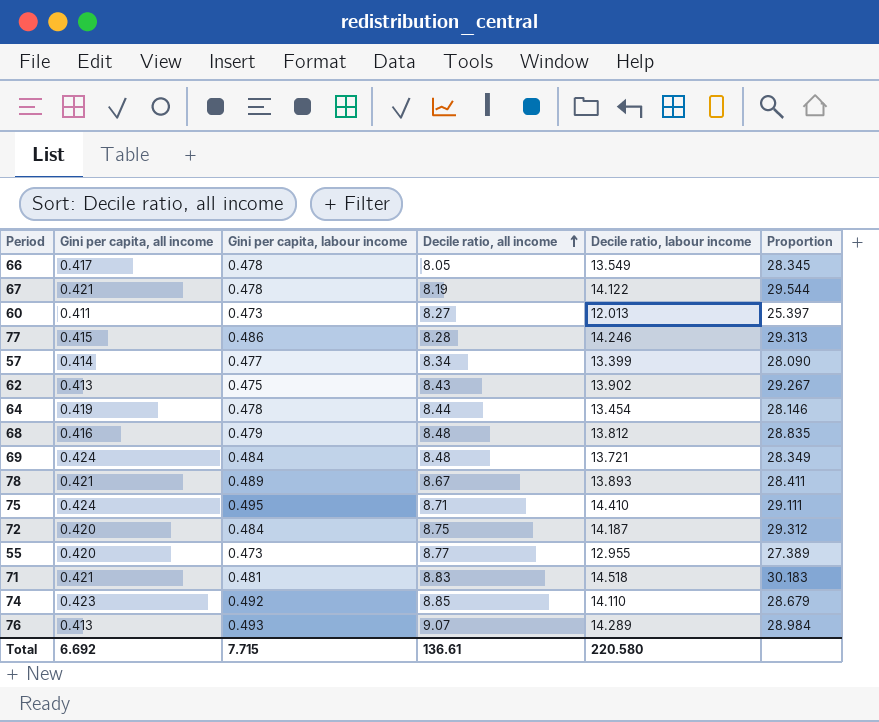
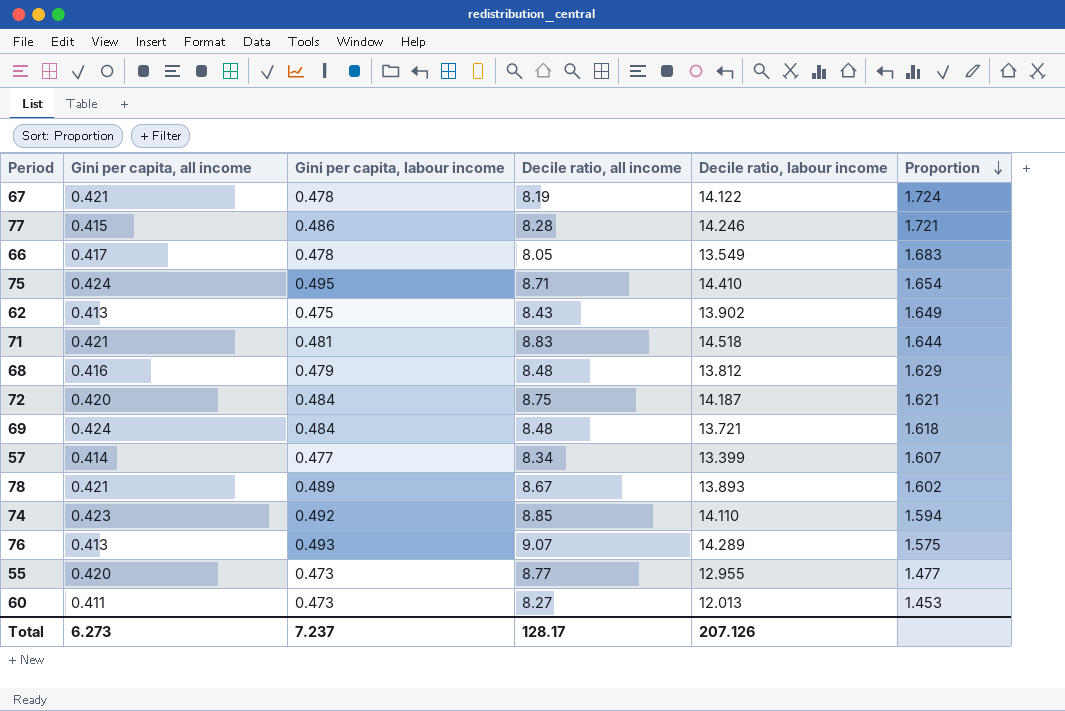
row order: Decile ratio, all income ascending -> Proportion descending
column Proportion | formula: [Decile ratio, labour income] / [Gini per capita, labour income] -> [Decile ratio, labour income] / [Decile ratio, all income]
row 64: 0.419 | 0.478 | 8.44 | 13.454 | 28.146 -> none
Total | Gini per capita, all income: 6.692 -> 6.273
Total | Gini per capita, labour income: 7.715 -> 7.237
Total | Decile ratio, all income: 136.61 -> 128.17
Total | Decile ratio, labour income: 220.580 -> 207.126

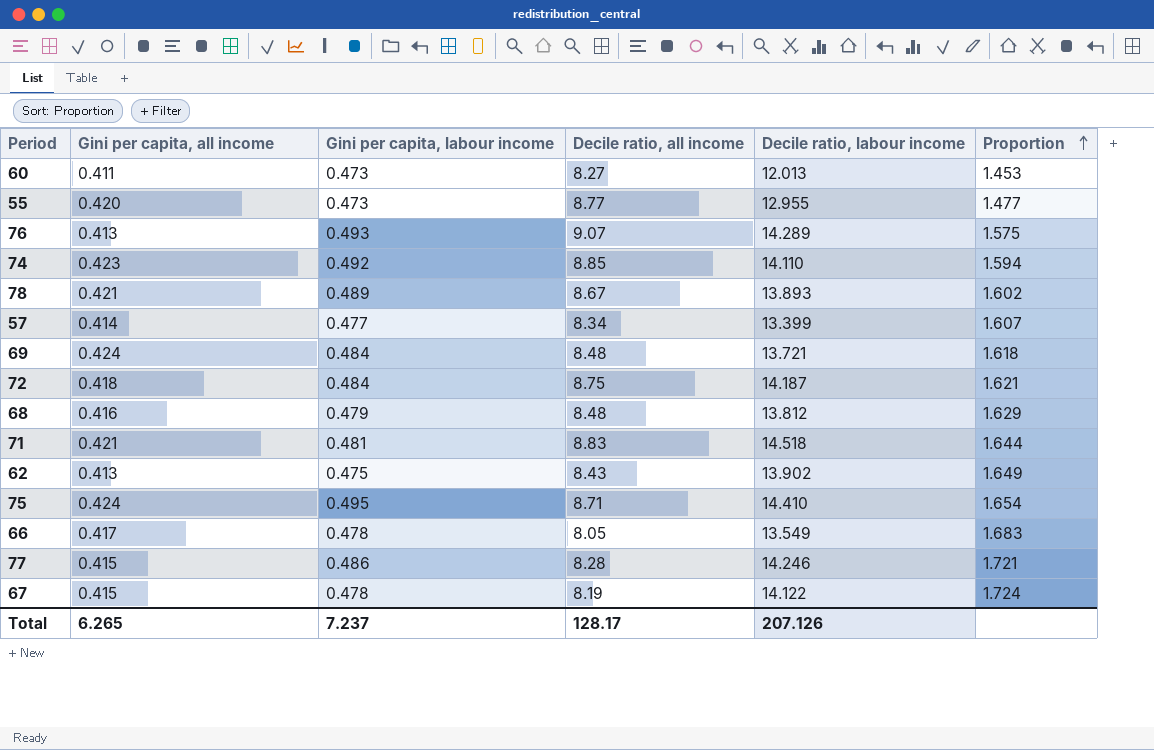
row order: Proportion descending -> Proportion ascending
72 | Gini per capita, all income: 0.420 -> 0.418
67 | Gini per capita, all income: 0.421 -> 0.415
Total | Gini per capita, all income: 6.273 -> 6.265

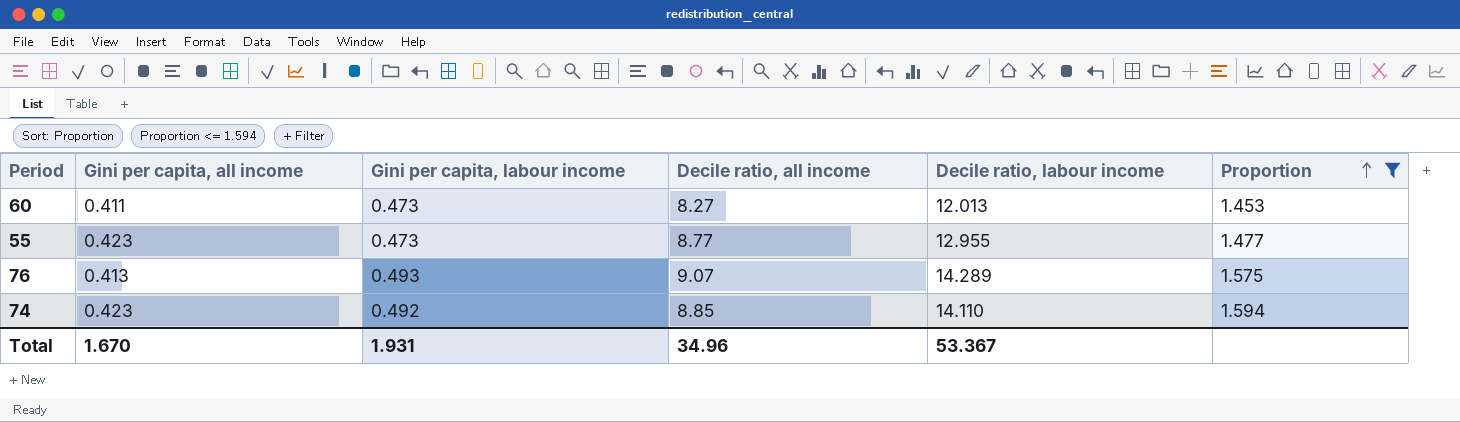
filter: none -> Proportion <= 1.594
55 | Gini per capita, all income: 0.420 -> 0.423
Total | Gini per capita, all income: 6.265 -> 1.670
Total | Gini per capita, labour income: 7.237 -> 1.931
Total | Decile ratio, all income: 128.17 -> 34.96
Total | Decile ratio, labour income: 207.126 -> 53.367

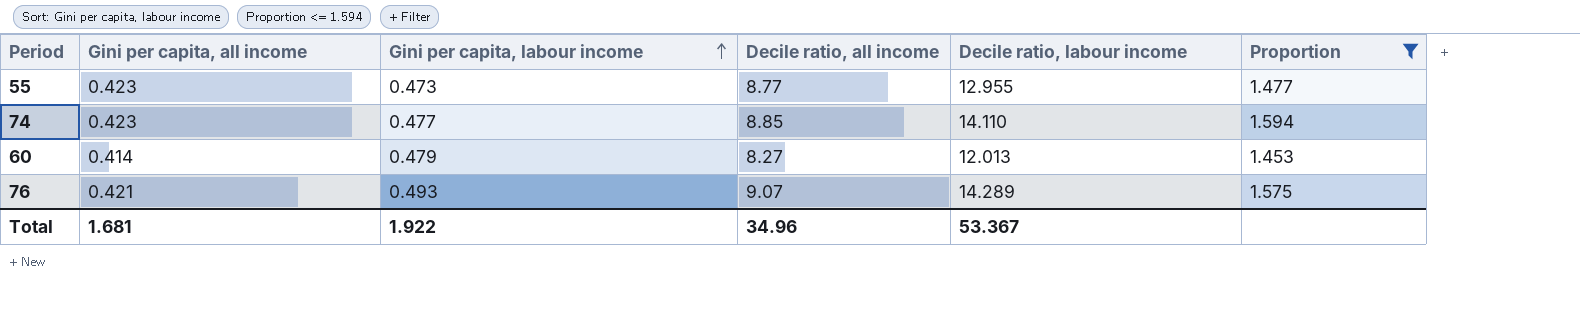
row order: Proportion ascending -> Gini per capita, labour income ascending
74 | Gini per capita, labour income: 0.492 -> 0.477
60 | Gini per capita, all income: 0.411 -> 0.414
60 | Gini per capita, labour income: 0.473 -> 0.479
76 | Gini per capita, all income: 0.413 -> 0.421
Total | Gini per capita, all income: 1.670 -> 1.681
Total | Gini per capita, labour income: 1.931 -> 1.922

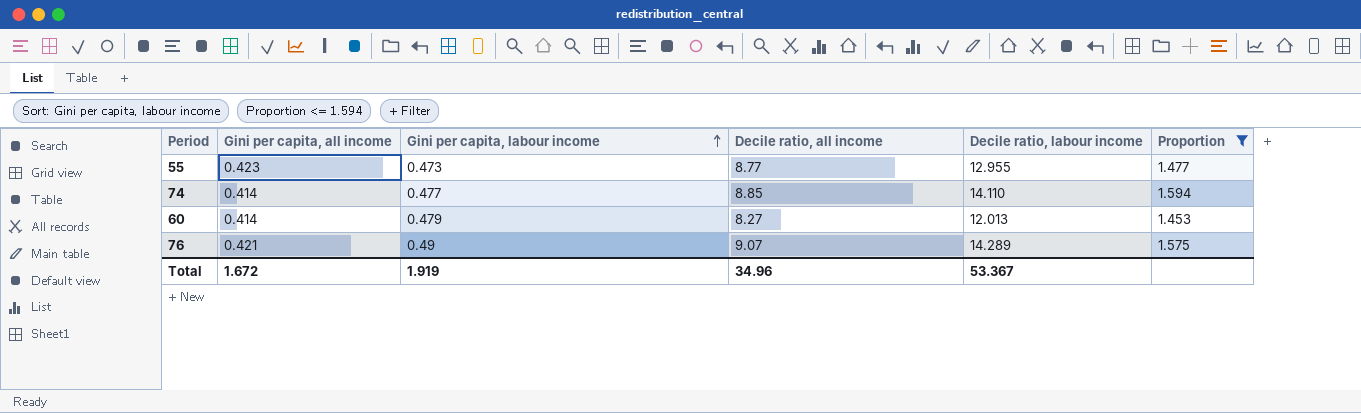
74 | Gini per capita, all income: 0.423 -> 0.414
76 | Gini per capita, labour income: 0.493 -> 0.49
Total | Gini per capita, all income: 1.681 -> 1.672
Total | Gini per capita, labour income: 1.922 -> 1.919

